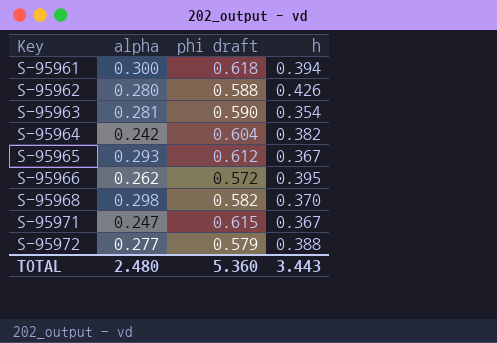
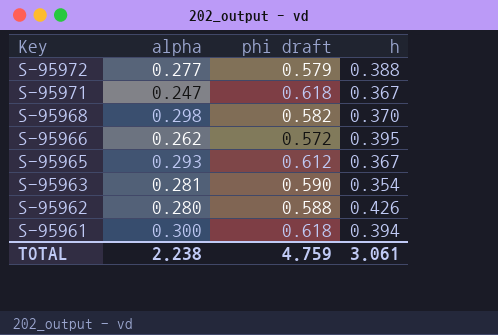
row order: Key ascending -> Key descending
row S-95964: 0.242 | 0.604 | 0.382 -> none
S-95971 | phi draft: 0.615 -> 0.618
TOTAL | alpha: 2.480 -> 2.238
TOTAL | phi draft: 5.360 -> 4.759
TOTAL | h: 3.443 -> 3.061

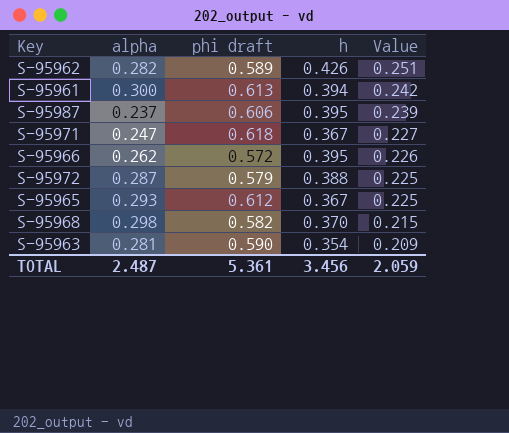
row order: Key descending -> Value descending
column Value | formula: none -> [phi draft] * [h]
S-95962 | alpha: 0.280 -> 0.282
S-95962 | phi draft: 0.588 -> 0.589
S-95961 | phi draft: 0.618 -> 0.613
row S-95987: none -> 0.237 | 0.606 | 0.395 | 0.239
S-95972 | alpha: 0.277 -> 0.287
TOTAL | alpha: 2.238 -> 2.487
TOTAL | phi draft: 4.759 -> 5.361
TOTAL | h: 3.061 -> 3.456

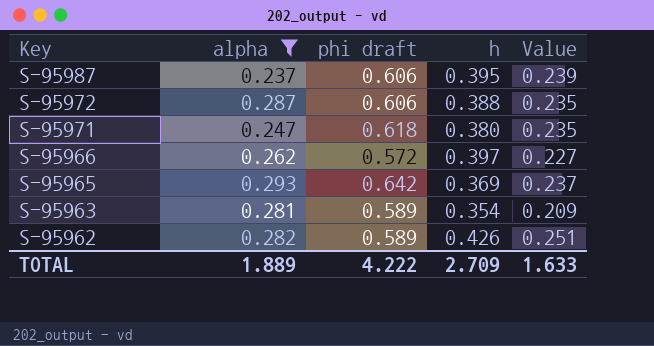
filter: none -> alpha <= 0.293
row order: Value descending -> Key descending
S-95972 | phi draft: 0.579 -> 0.606
S-95972 | Value: 0.225 -> 0.235
S-95971 | h: 0.367 -> 0.380
S-95971 | Value: 0.227 -> 0.235
S-95966 | h: 0.395 -> 0.397
S-95966 | Value: 0.226 -> 0.227
S-95965 | phi draft: 0.612 -> 0.642
S-95965 | h: 0.367 -> 0.369
S-95965 | Value: 0.225 -> 0.237
S-95963 | phi draft: 0.590 -> 0.589
TOTAL | alpha: 2.487 -> 1.889
TOTAL | phi draft: 5.361 -> 4.222
TOTAL | h: 3.456 -> 2.709
TOTAL | Value: 2.059 -> 1.633

